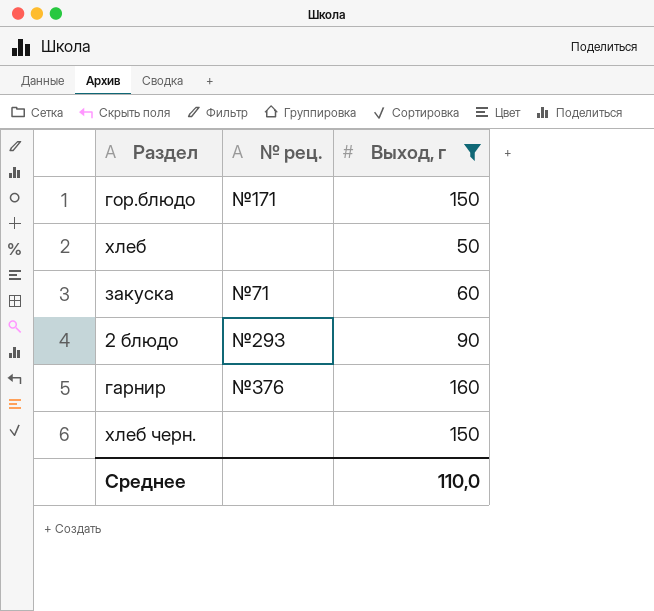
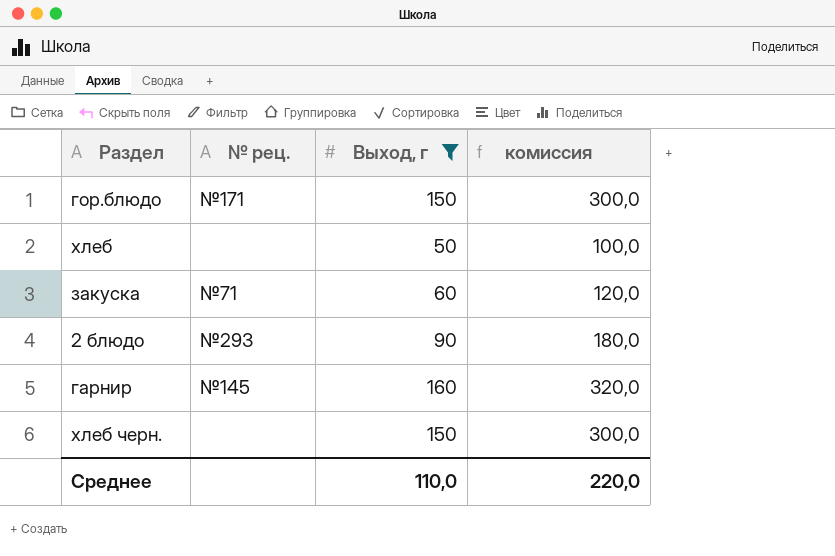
column комиссия | formula: none -> [Выход, г] * 2
гарнир | № рец.: №376 -> №145

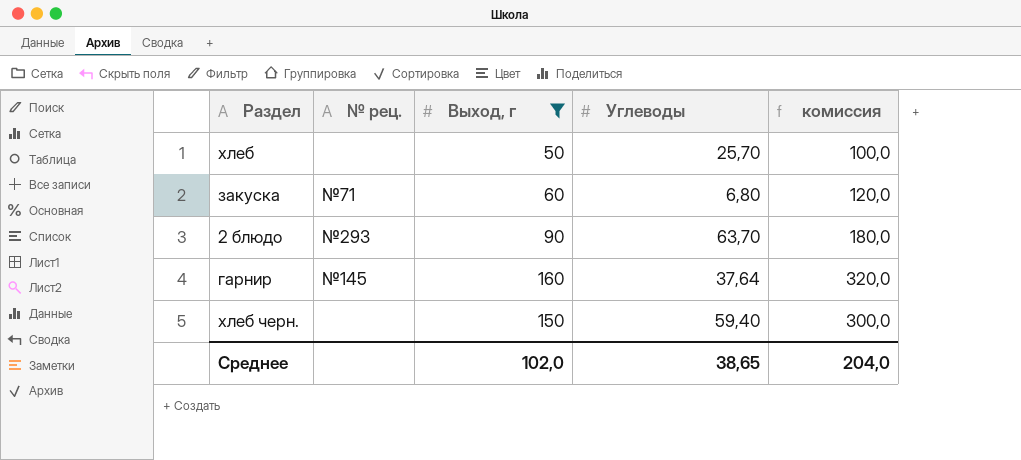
column Углеводы | position: none -> 4
row гор.блюдо: №171 | 150 | 300,0 -> none
Среднее | Выход, г: 110,0 -> 102,0
Среднее | комиссия: 220,0 -> 204,0

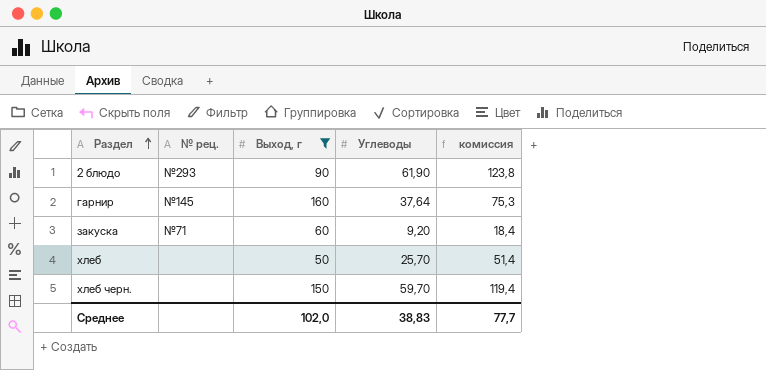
row order: none -> Раздел ascending
column комиссия | formula: [Выход, г] * 2 -> [Углеводы] * 2
2 блюдо | Углеводы: 63,70 -> 61,90
закуска | Углеводы: 6,80 -> 9,20
хлеб черн. | Углеводы: 59,40 -> 59,70
Среднее | Углеводы: 38,65 -> 38,83
Среднее | комиссия: 204,0 -> 77,7

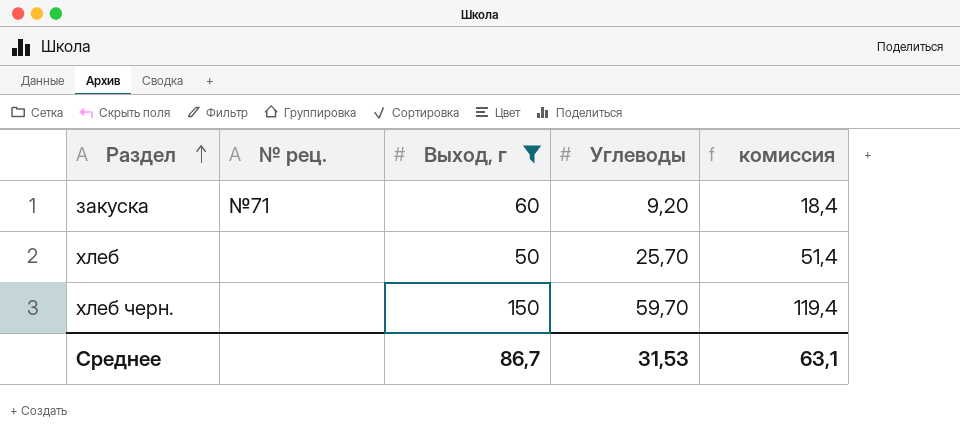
row 2 блюдо: №293 | 90 | 61,90 | 123,8 -> none
row гарнир: №145 | 160 | 37,64 | 75,3 -> none
Среднее | Выход, г: 102,0 -> 86,7
Среднее | Углеводы: 38,83 -> 31,53
Среднее | комиссия: 77,7 -> 63,1

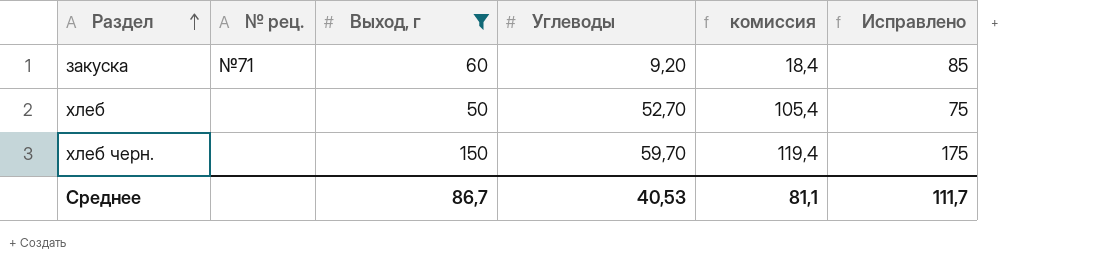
column Исправлено | formula: none -> [Выход, г] + 25
хлеб | Углеводы: 25,70 -> 52,70
хлеб | комиссия: 51,4 -> 105,4
Среднее | Углеводы: 31,53 -> 40,53
Среднее | комиссия: 63,1 -> 81,1

